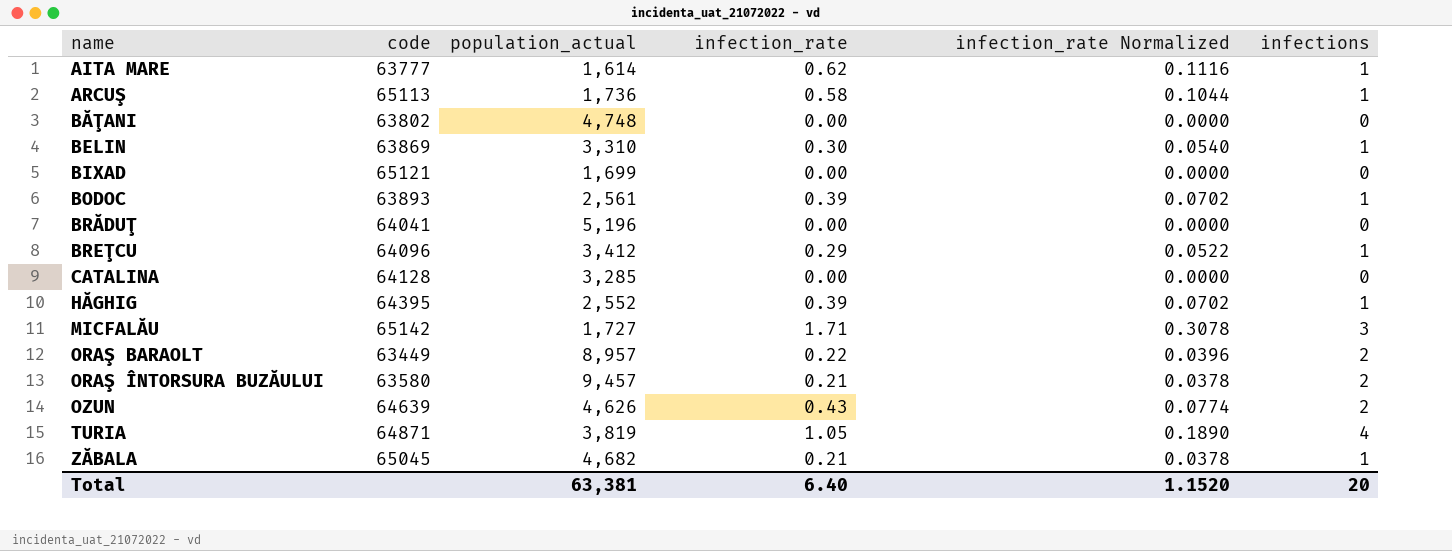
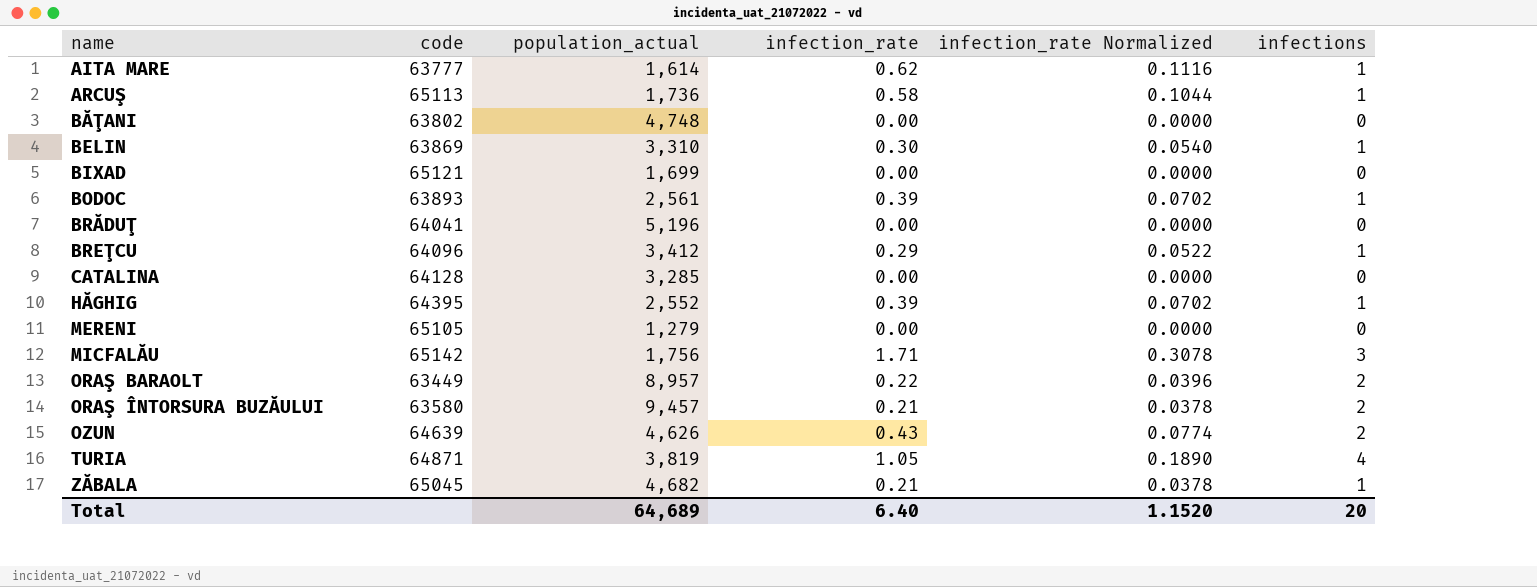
row MERENI: none -> 65105 | 1,279 | 0.00 | 0.0000 | 0
MICFALĂU | population_actual: 1,727 -> 1,756
Total | population_actual: 63,381 -> 64,689

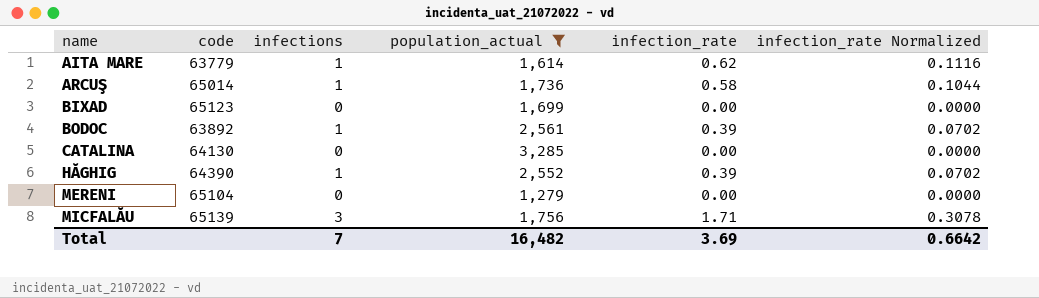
filter: none -> population_actual <= 3,285
column infections | position: 6 -> 3
AITA MARE | code: 63777 -> 63779
ARCUŞ | code: 65113 -> 65014
BIXAD | code: 65121 -> 65123
BODOC | code: 63893 -> 63892
CATALINA | code: 64128 -> 64130
HĂGHIG | code: 64395 -> 64390
MERENI | code: 65105 -> 65104
MICFALĂU | code: 65142 -> 65139
Total | infections: 20 -> 7
Total | population_actual: 64,689 -> 16,482
Total | infection_rate: 6.40 -> 3.69
Total | infection_rate Normalized: 1.1520 -> 0.6642

